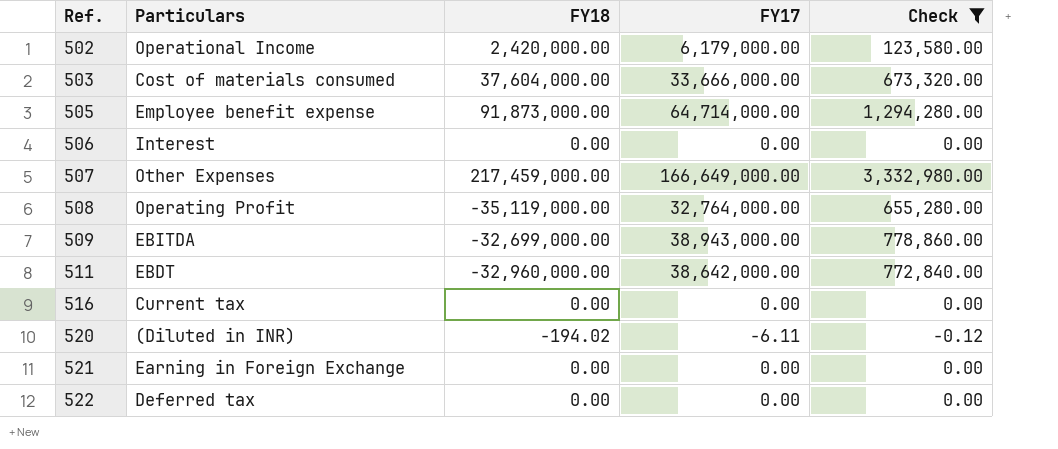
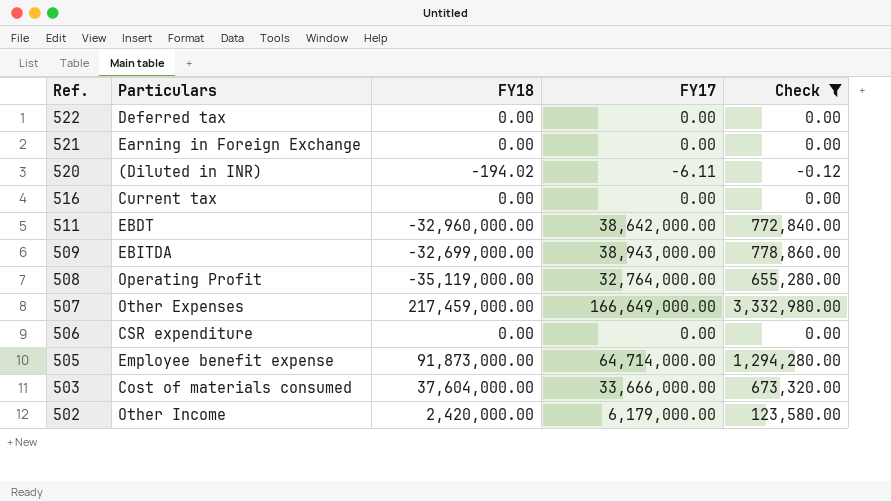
row order: Ref. ascending -> Ref. descending
506 | Particulars: Interest -> CSR expenditure
502 | Particulars: Operational Income -> Other Income

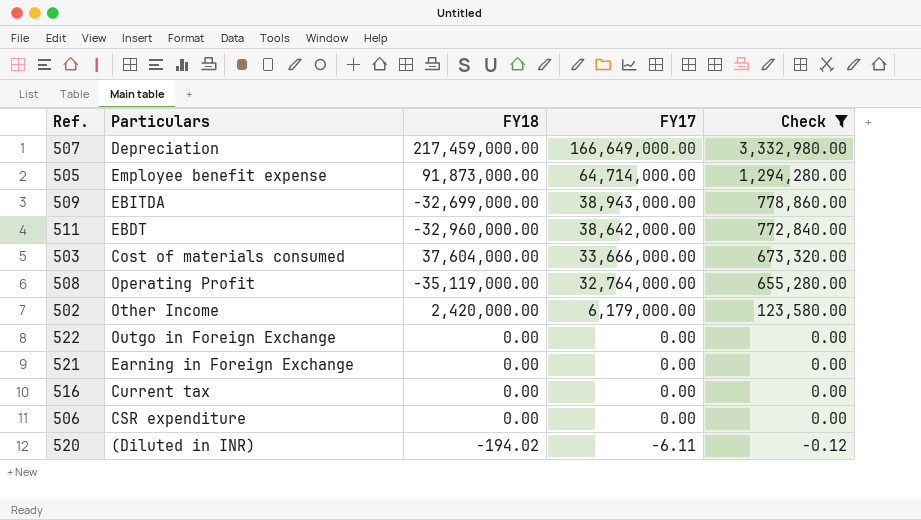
row order: Ref. descending -> FY17 descending
507 | Particulars: Other Expenses -> Depreciation
522 | Particulars: Deferred tax -> Outgo in Foreign Exchange

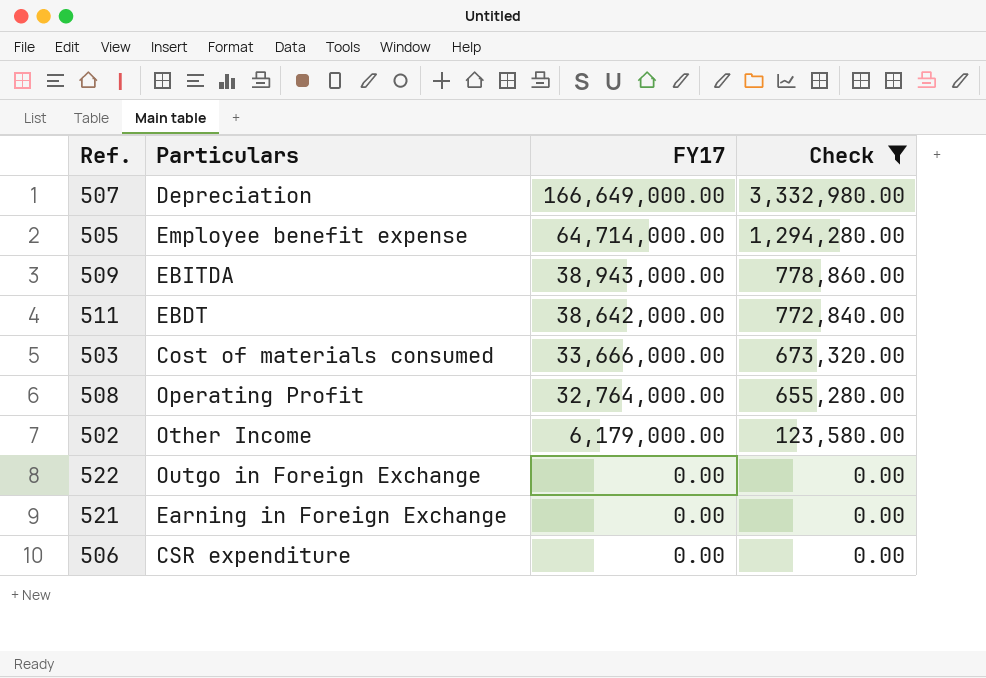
column FY18 | position: 3 -> none
row 516: Current tax | 0.00 | 0.00 | 0.00 -> none
row 520: (Diluted in INR) | -194.02 | -6.11 | -0.12 -> none

